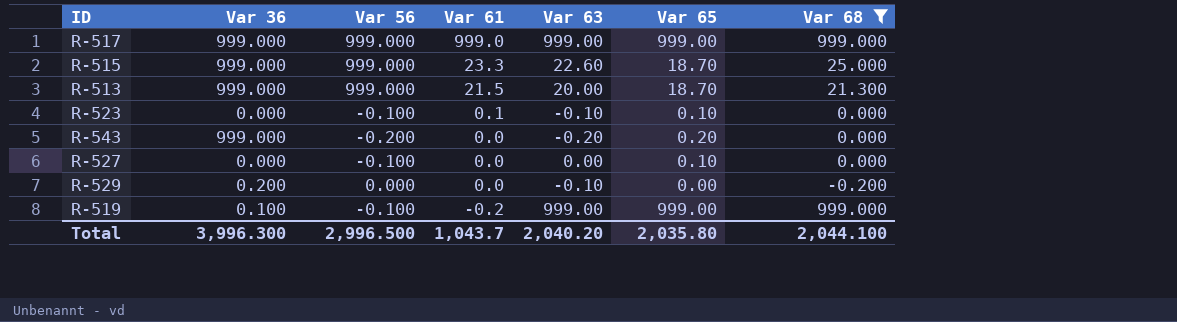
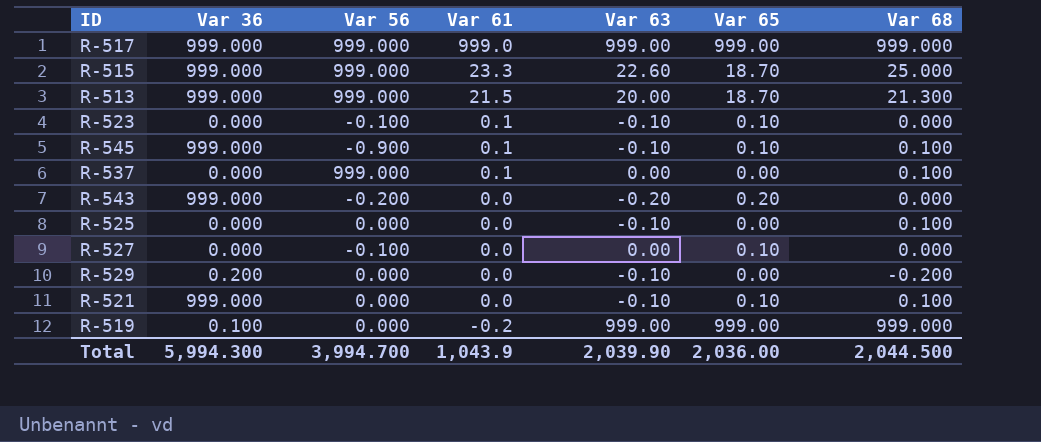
filter: Var 68 != 0.100 -> none
R-519 | Var 56: -0.100 -> 0.000
Total | Var 36: 3,996.300 -> 5,994.300
Total | Var 56: 2,996.500 -> 3,994.700
Total | Var 61: 1,043.7 -> 1,043.9
Total | Var 63: 2,040.20 -> 2,039.90
Total | Var 65: 2,035.80 -> 2,036.00
Total | Var 68: 2,044.100 -> 2,044.500

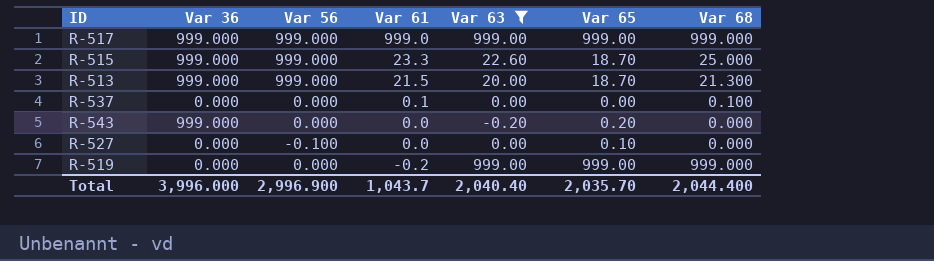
filter: none -> Var 63 != -0.10
R-537 | Var 56: 999.000 -> 0.000
R-543 | Var 56: -0.200 -> 0.000
R-519 | Var 36: 0.100 -> 0.000
Total | Var 36: 5,994.300 -> 3,996.000
Total | Var 56: 3,994.700 -> 2,996.900
Total | Var 61: 1,043.9 -> 1,043.7
Total | Var 63: 2,039.90 -> 2,040.40
Total | Var 65: 2,036.00 -> 2,035.70
Total | Var 68: 2,044.500 -> 2,044.400

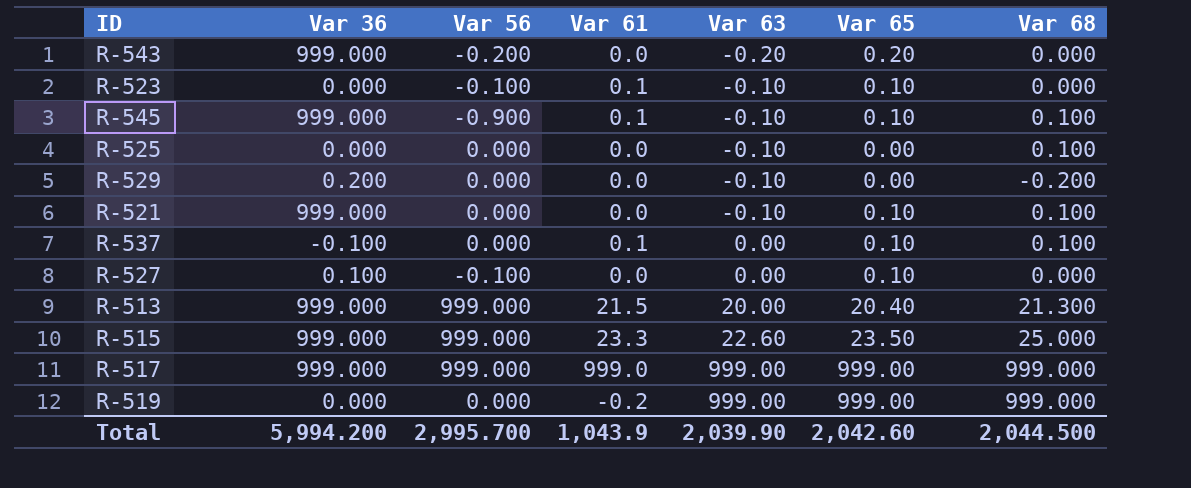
filter: Var 63 != -0.10 -> none
row order: Var 61 descending -> Var 63 ascending
R-543 | Var 56: 0.000 -> -0.200
R-537 | Var 36: 0.000 -> -0.100
R-537 | Var 65: 0.00 -> 0.10
R-527 | Var 36: 0.000 -> 0.100
R-513 | Var 65: 18.70 -> 20.40
R-515 | Var 65: 18.70 -> 23.50
Total | Var 36: 3,996.000 -> 5,994.200
Total | Var 56: 2,996.900 -> 2,995.700
Total | Var 61: 1,043.7 -> 1,043.9
Total | Var 63: 2,040.40 -> 2,039.90
Total | Var 65: 2,035.70 -> 2,042.60
Total | Var 68: 2,044.400 -> 2,044.500

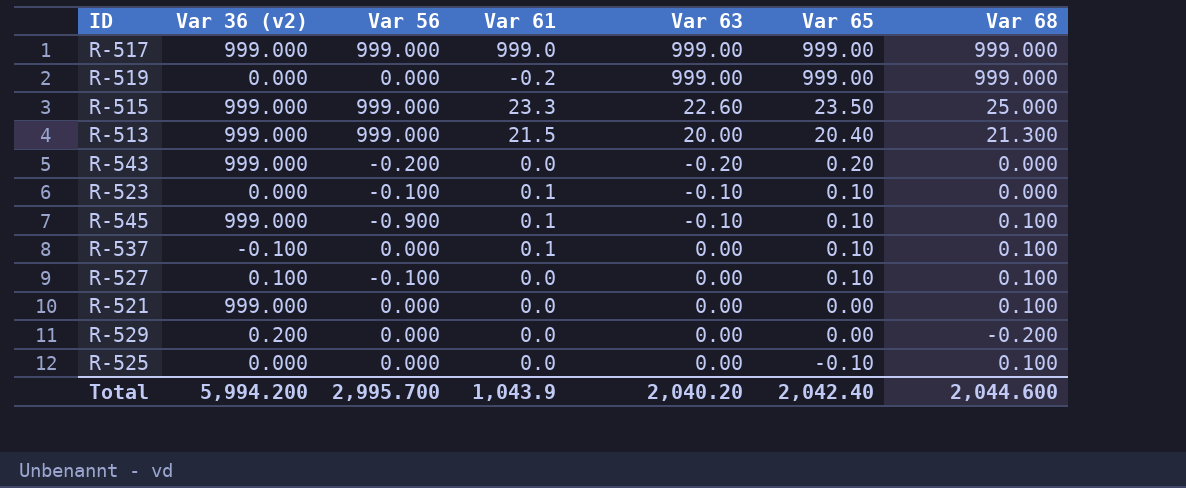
row order: Var 63 ascending -> Var 65 descending
column name: Var 36 -> Var 36 (v2)
R-527 | Var 68: 0.000 -> 0.100
R-521 | Var 63: -0.10 -> 0.00
R-521 | Var 65: 0.10 -> 0.00
R-529 | Var 63: -0.10 -> 0.00
R-525 | Var 63: -0.10 -> 0.00
R-525 | Var 65: 0.00 -> -0.10
Total | Var 63: 2,039.90 -> 2,040.20
Total | Var 65: 2,042.60 -> 2,042.40
Total | Var 68: 2,044.500 -> 2,044.600

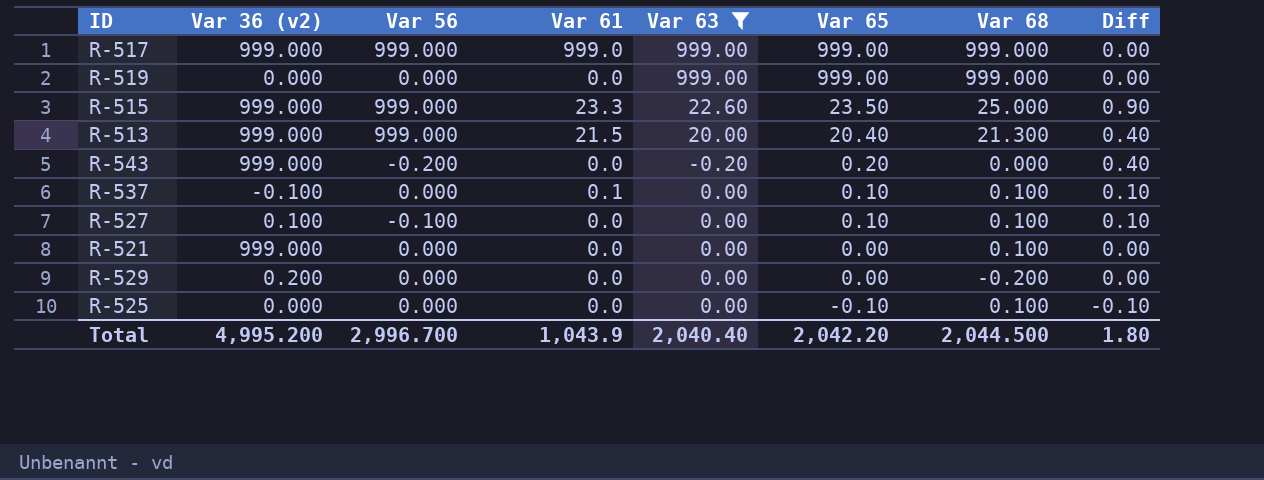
filter: none -> Var 63 != -0.10
column Diff | formula: none -> [Var 65] - [Var 63]
R-519 | Var 61: -0.2 -> 0.0
Total | Var 36 (v2): 5,994.200 -> 4,995.200
Total | Var 56: 2,995.700 -> 2,996.700
Total | Var 63: 2,040.20 -> 2,040.40
Total | Var 65: 2,042.40 -> 2,042.20
Total | Var 68: 2,044.600 -> 2,044.500

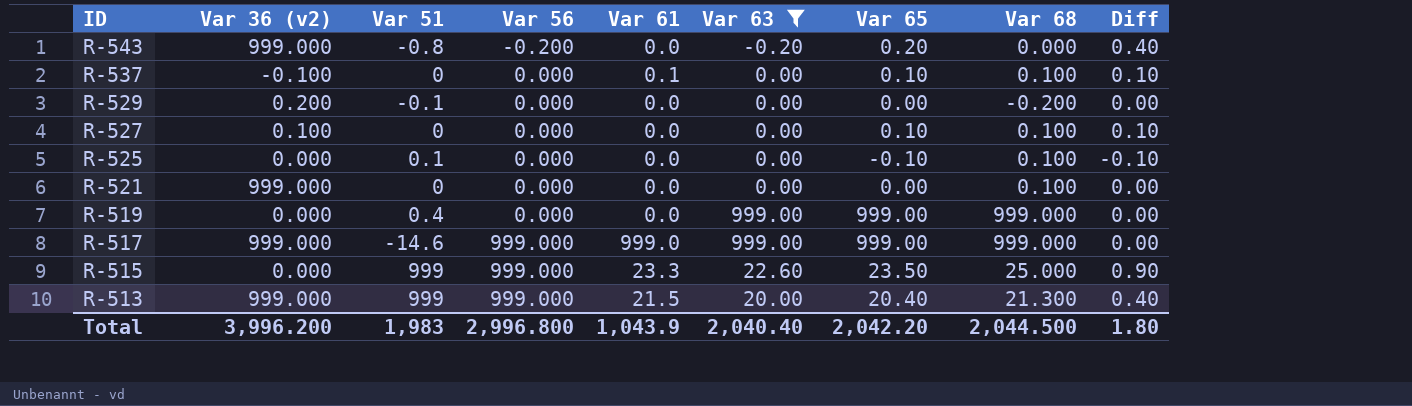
row order: Var 65 descending -> ID descending
column Var 51 | position: none -> 3
R-527 | Var 56: -0.100 -> 0.000
R-515 | Var 36 (v2): 999.000 -> 0.000
Total | Var 36 (v2): 4,995.200 -> 3,996.200
Total | Var 56: 2,996.700 -> 2,996.800

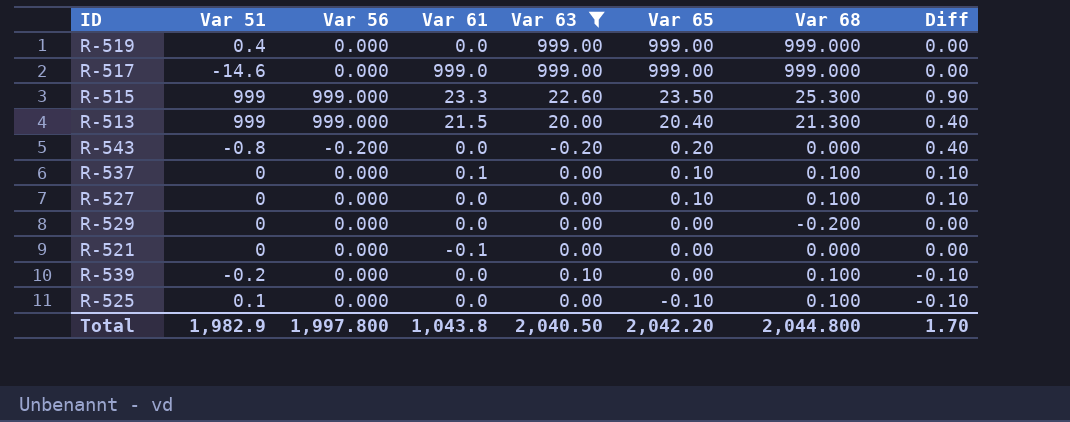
row order: ID descending -> Var 65 descending
column Var 36 (v2) | position: 2 -> none
R-517 | Var 56: 999.000 -> 0.000
R-515 | Var 68: 25.000 -> 25.300
R-529 | Var 51: -0.1 -> 0
R-521 | Var 61: 0.0 -> -0.1
R-521 | Var 68: 0.100 -> 0.000
row R-539: none -> -0.2 | 0.000 | 0.0 | 0.10 | 0.00 | 0.100 | -0.10
Total | Var 51: 1,983 -> 1,982.9
Total | Var 56: 2,996.800 -> 1,997.800
Total | Var 61: 1,043.9 -> 1,043.8
Total | Var 63: 2,040.40 -> 2,040.50
Total | Var 68: 2,044.500 -> 2,044.800
Total | Diff: 1.80 -> 1.70

